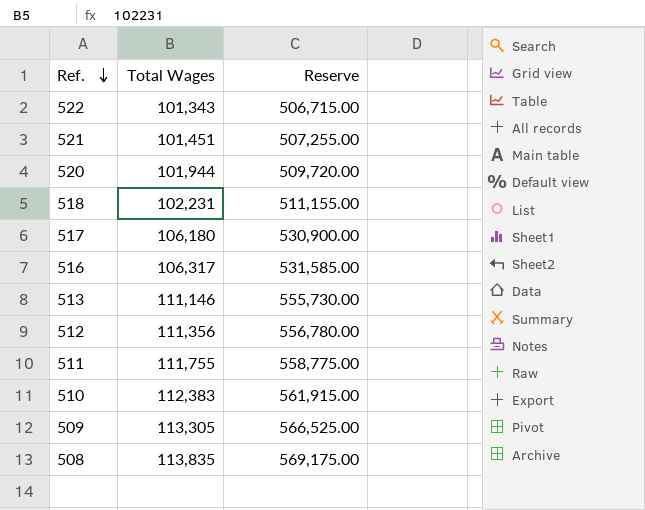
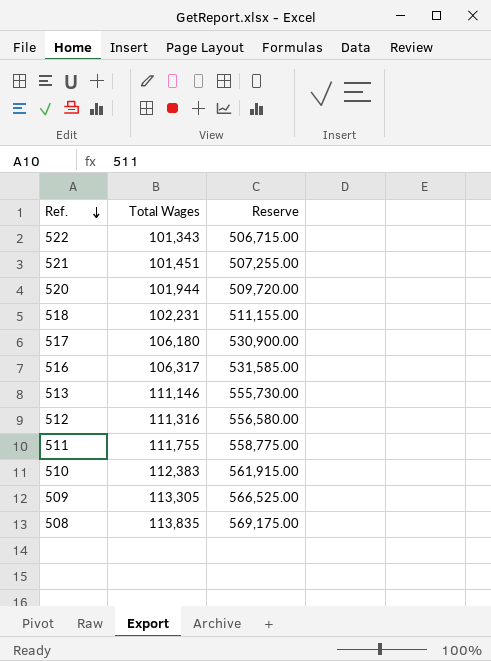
512 | Total Wages: 111,356 -> 111,316
512 | Reserve: 556,780.00 -> 556,580.00

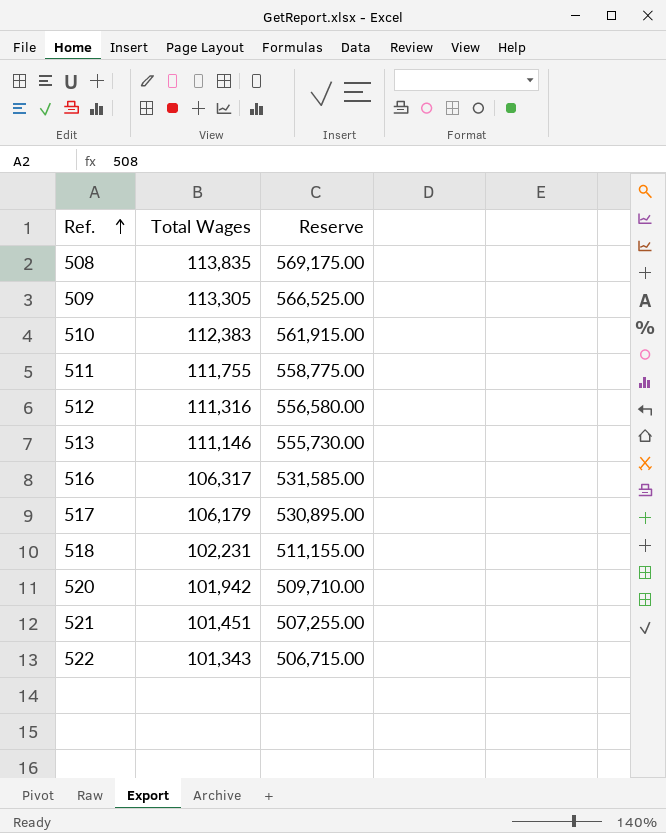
row order: Ref. descending -> Ref. ascending
517 | Total Wages: 106,180 -> 106,179
517 | Reserve: 530,900.00 -> 530,895.00
520 | Total Wages: 101,944 -> 101,942
520 | Reserve: 509,720.00 -> 509,710.00

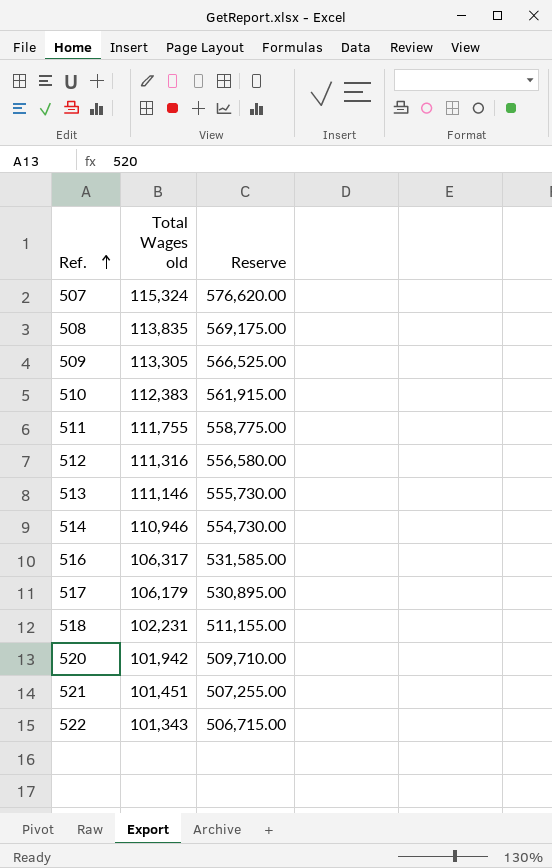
column name: Total Wages -> Total Wages old
row 507: none -> 115,324 | 576,620.00
row 514: none -> 110,946 | 554,730.00

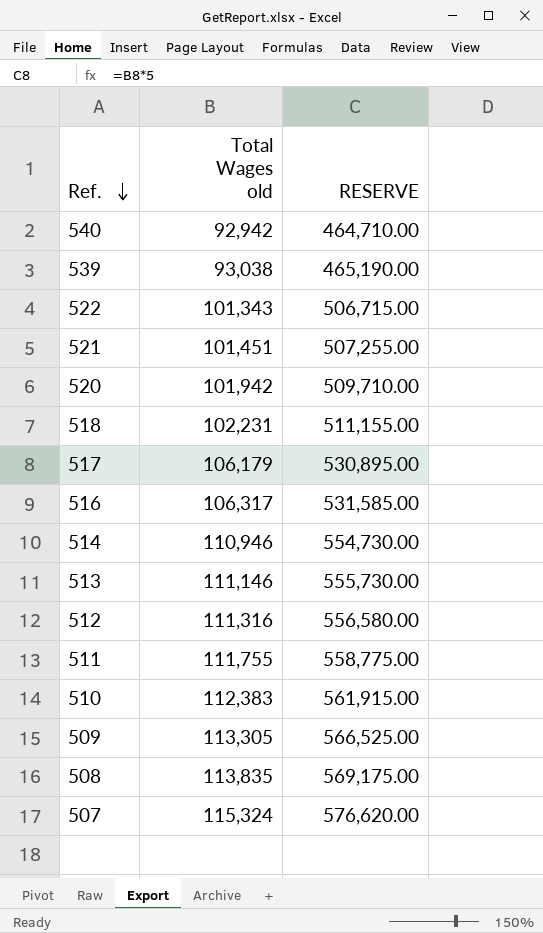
row order: Ref. ascending -> Ref. descending
column name: Reserve -> RESERVE
row 540: none -> 92,942 | 464,710.00
row 539: none -> 93,038 | 465,190.00

